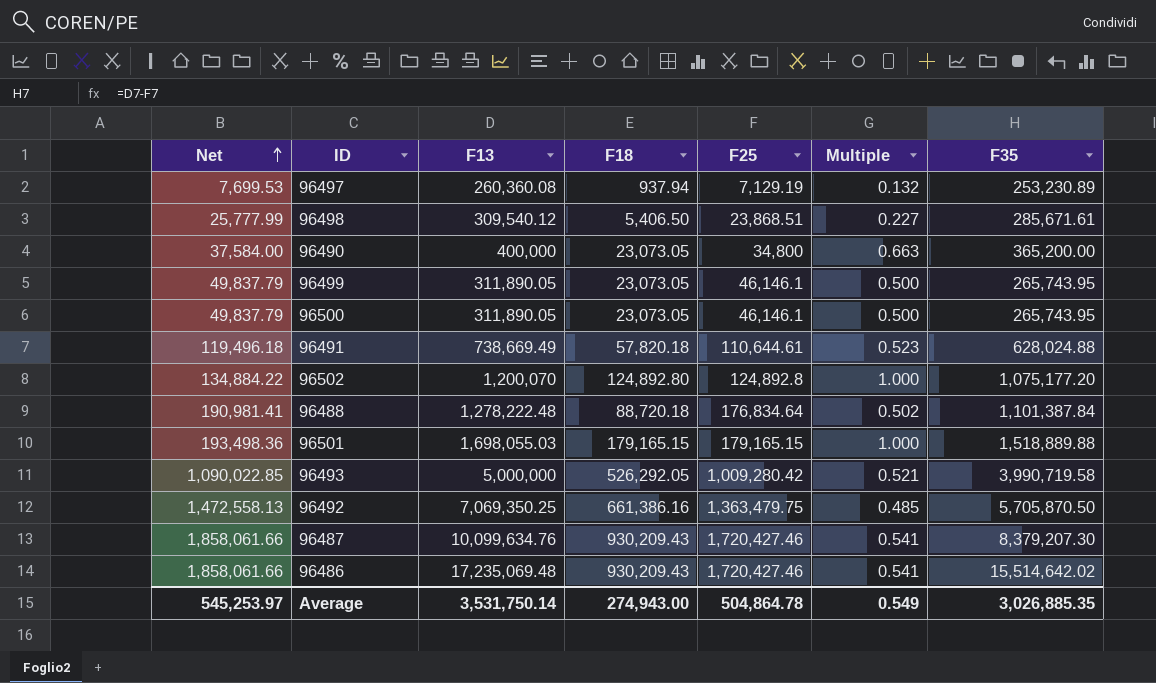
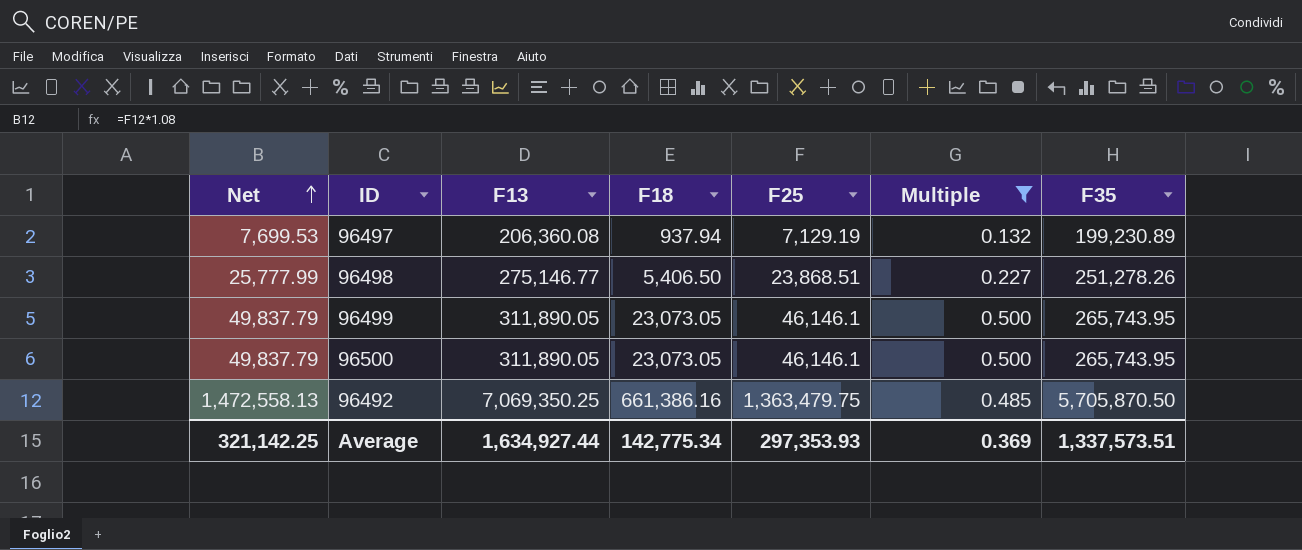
filter: none -> Multiple <= 0.500
96497 | F13: 260,360.08 -> 206,360.08
96497 | F35: 253,230.89 -> 199,230.89
96498 | F13: 309,540.12 -> 275,146.77
96498 | F35: 285,671.61 -> 251,278.26
Average | Net: 545,253.97 -> 321,142.25
Average | F13: 3,531,750.14 -> 1,634,927.44
Average | F18: 274,943.00 -> 142,775.34
Average | F25: 504,864.78 -> 297,353.93
Average | Multiple: 0.549 -> 0.369
Average | F35: 3,026,885.35 -> 1,337,573.51

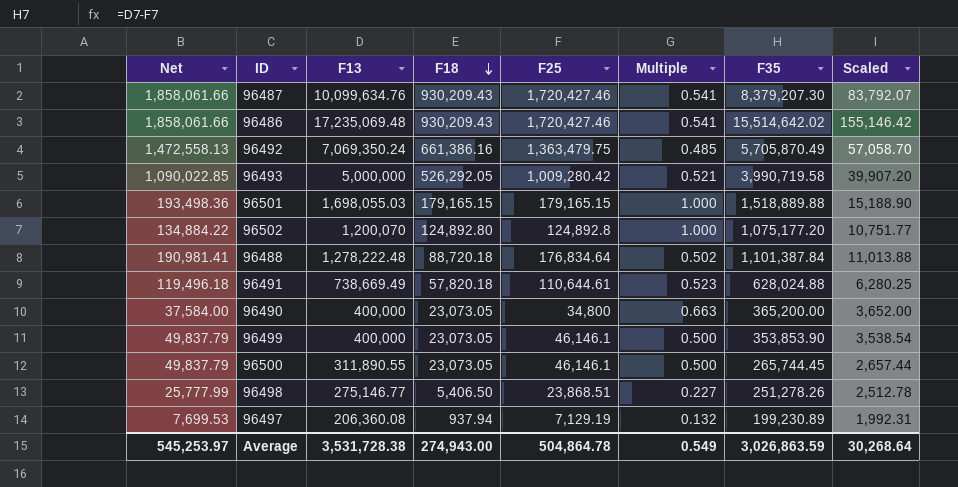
filter: Multiple <= 0.500 -> none
row order: Net ascending -> F18 descending
column Scaled | formula: none -> [F35] * 0.01
96492 | F13: 7,069,350.25 -> 7,069,350.24
96492 | F35: 5,705,870.50 -> 5,705,870.49
96499 | F13: 311,890.05 -> 400,000
96499 | F35: 265,743.95 -> 353,853.90
96500 | F13: 311,890.05 -> 311,890.55
96500 | F35: 265,743.95 -> 265,744.45
Average | Net: 321,142.25 -> 545,253.97
Average | F13: 1,634,927.44 -> 3,531,728.38
Average | F18: 142,775.34 -> 274,943.00
Average | F25: 297,353.93 -> 504,864.78
Average | Multiple: 0.369 -> 0.549
Average | F35: 1,337,573.51 -> 3,026,863.59

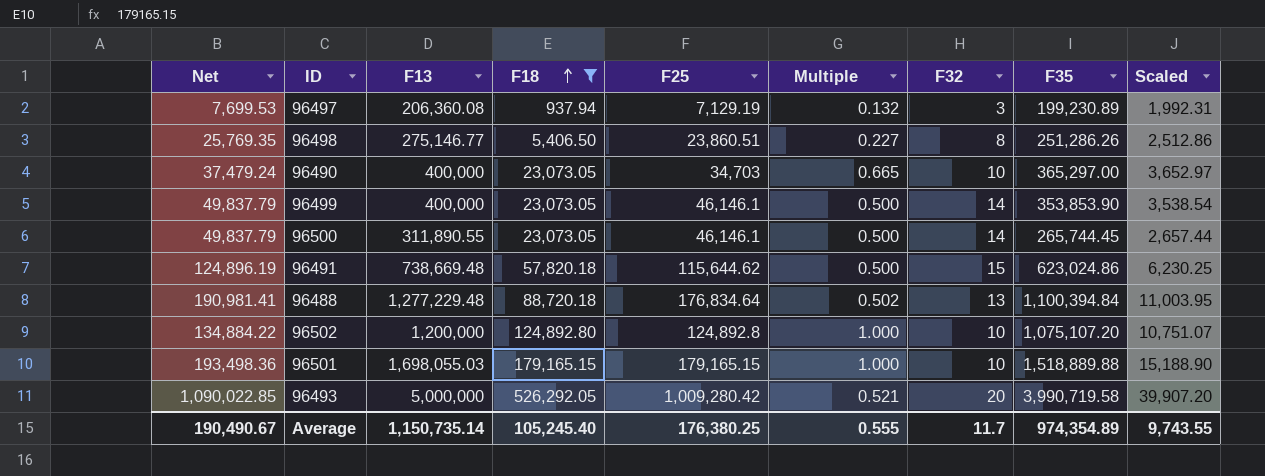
filter: none -> F18 <= 526,292.05
row order: F18 descending -> F18 ascending
column F32 | position: none -> 7
96498 | Net: 25,777.99 -> 25,769.35
96498 | F25: 23,868.51 -> 23,860.51
96498 | F35: 251,278.26 -> 251,286.26
96498 | Scaled: 2,512.78 -> 2,512.86
96490 | Net: 37,584.00 -> 37,479.24
96490 | F25: 34,800 -> 34,703
96490 | Multiple: 0.663 -> 0.665
96490 | F35: 365,200.00 -> 365,297.00
96490 | Scaled: 3,652.00 -> 3,652.97
96491 | Net: 119,496.18 -> 124,896.19
96491 | F13: 738,669.49 -> 738,669.48
96491 | F25: 110,644.61 -> 115,644.62
96491 | Multiple: 0.523 -> 0.500
96491 | F35: 628,024.88 -> 623,024.86
96491 | Scaled: 6,280.25 -> 6,230.25
96488 | F13: 1,278,222.48 -> 1,277,229.48
96488 | F35: 1,101,387.84 -> 1,100,394.84
96488 | Scaled: 11,013.88 -> 11,003.95
96502 | F13: 1,200,070 -> 1,200,000
96502 | F35: 1,075,177.20 -> 1,075,107.20
96502 | Scaled: 10,751.77 -> 10,751.07
Average | Net: 545,253.97 -> 190,490.67
Average | F13: 3,531,728.38 -> 1,150,735.14
Average | F18: 274,943.00 -> 105,245.40
Average | F25: 504,864.78 -> 176,380.25
Average | Multiple: 0.549 -> 0.555
Average | F35: 3,026,863.59 -> 974,354.89
Average | Scaled: 30,268.64 -> 9,743.55

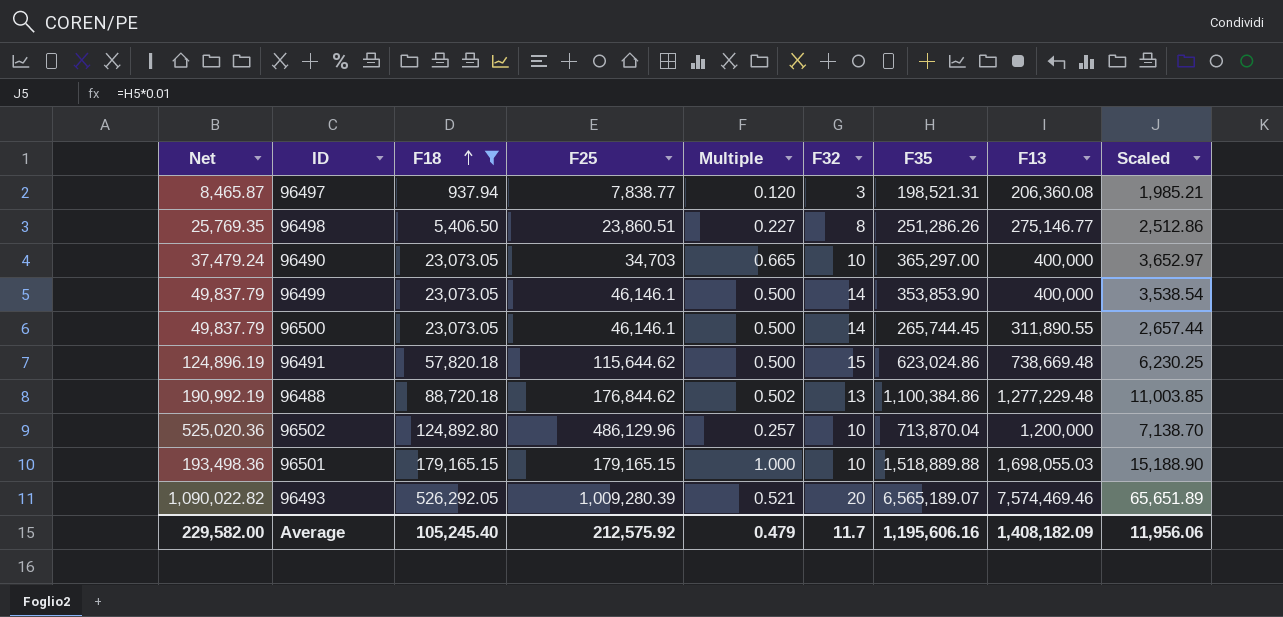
column F13 | position: 3 -> 8
96497 | Net: 7,699.53 -> 8,465.87
96497 | F25: 7,129.19 -> 7,838.77
96497 | Multiple: 0.132 -> 0.120
96497 | F35: 199,230.89 -> 198,521.31
96497 | Scaled: 1,992.31 -> 1,985.21
96488 | Net: 190,981.41 -> 190,992.19
96488 | F25: 176,834.64 -> 176,844.62
96488 | F35: 1,100,394.84 -> 1,100,384.86
96488 | Scaled: 11,003.95 -> 11,003.85
96502 | Net: 134,884.22 -> 525,020.36
96502 | F25: 124,892.8 -> 486,129.96
96502 | Multiple: 1.000 -> 0.257
96502 | F35: 1,075,107.20 -> 713,870.04
96502 | Scaled: 10,751.07 -> 7,138.70
96493 | Net: 1,090,022.85 -> 1,090,022.82
96493 | F25: 1,009,280.42 -> 1,009,280.39
96493 | F35: 3,990,719.58 -> 6,565,189.07
96493 | F13: 5,000,000 -> 7,574,469.46
96493 | Scaled: 39,907.20 -> 65,651.89
Average | Net: 190,490.67 -> 229,582.00
Average | F25: 176,380.25 -> 212,575.92
Average | Multiple: 0.555 -> 0.479
Average | F35: 974,354.89 -> 1,195,606.16
Average | F13: 1,150,735.14 -> 1,408,182.09
Average | Scaled: 9,743.55 -> 11,956.06

